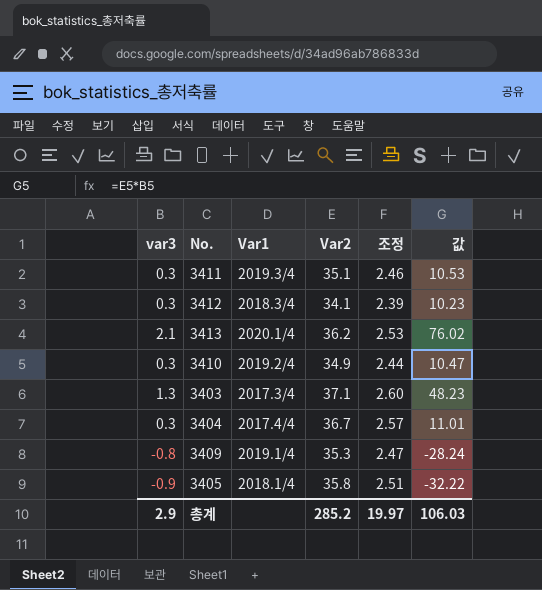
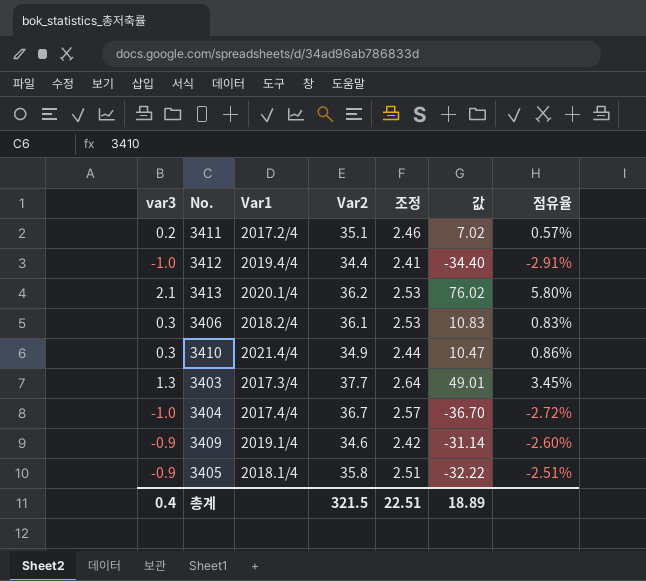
column 점유율 | formula: none -> [var3] / [Var2]
3411 | var3: 0.3 -> 0.2
3411 | Var1: 2019.3/4 -> 2017.2/4
3411 | 값: 10.53 -> 7.02
3412 | var3: 0.3 -> -1.0
3412 | Var1: 2018.3/4 -> 2019.4/4
3412 | Var2: 34.1 -> 34.4
3412 | 조정: 2.39 -> 2.41
3412 | 값: 10.23 -> -34.40
row 3406: none -> 0.3 | 2018.2/4 | 36.1 | 2.53 | 10.83 | 0.83%
3410 | Var1: 2019.2/4 -> 2021.4/4
3403 | Var2: 37.1 -> 37.7
3403 | 조정: 2.60 -> 2.64
3403 | 값: 48.23 -> 49.01
3404 | var3: 0.3 -> -1.0
3404 | 값: 11.01 -> -36.70
3409 | var3: -0.8 -> -0.9
3409 | Var2: 35.3 -> 34.6
3409 | 조정: 2.47 -> 2.42
3409 | 값: -28.24 -> -31.14
총계 | var3: 2.9 -> 0.4
총계 | Var2: 285.2 -> 321.5
총계 | 조정: 19.97 -> 22.51
총계 | 값: 106.03 -> 18.89

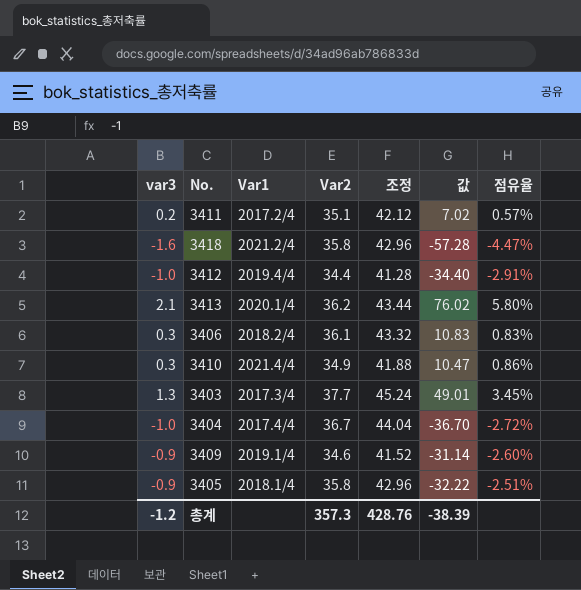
column 조정 | formula: [Var2] * 0.07 -> [Var2] * 1.2
row 3418: none -> -1.6 | 2021.2/4 | 35.8 | 42.96 | -57.28 | -4.47%
총계 | var3: 0.4 -> -1.2
총계 | Var2: 321.5 -> 357.3
총계 | 조정: 22.51 -> 428.76
총계 | 값: 18.89 -> -38.39

